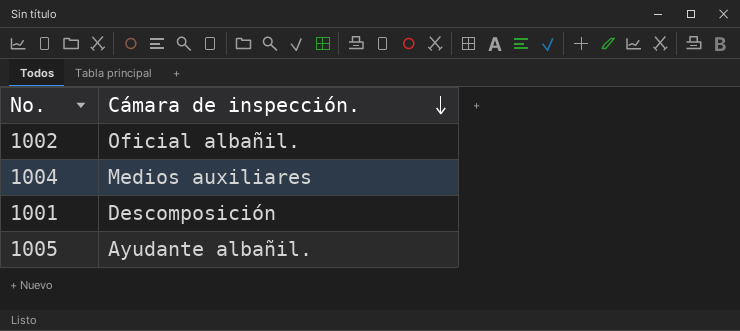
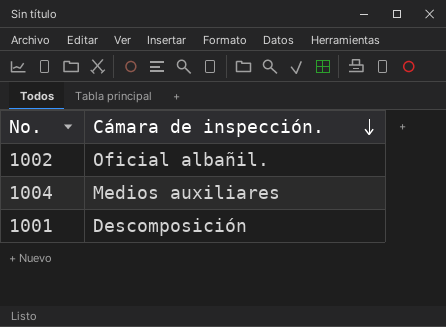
row 1005: Ayudante albañil. -> none

